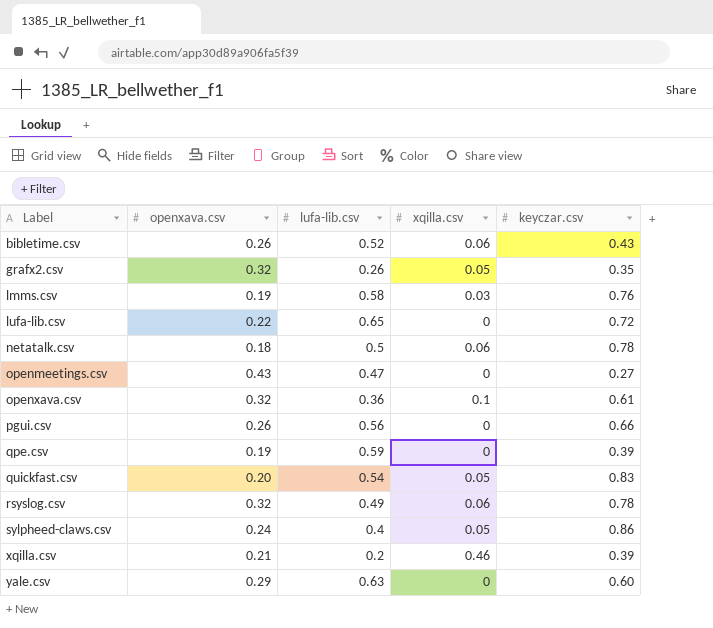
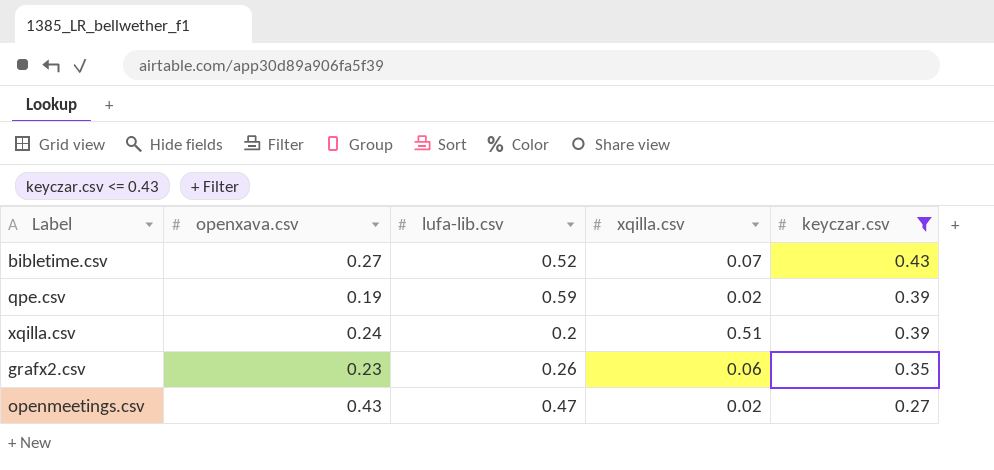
filter: none -> keyczar.csv <= 0.43
row order: Label ascending -> keyczar.csv descending
bibletime.csv | openxava.csv: 0.26 -> 0.27
bibletime.csv | xqilla.csv: 0.06 -> 0.07
qpe.csv | xqilla.csv: 0 -> 0.02
xqilla.csv | openxava.csv: 0.21 -> 0.24
xqilla.csv | xqilla.csv: 0.46 -> 0.51
grafx2.csv | openxava.csv: 0.32 -> 0.23
grafx2.csv | xqilla.csv: 0.05 -> 0.06
openmeetings.csv | xqilla.csv: 0 -> 0.02

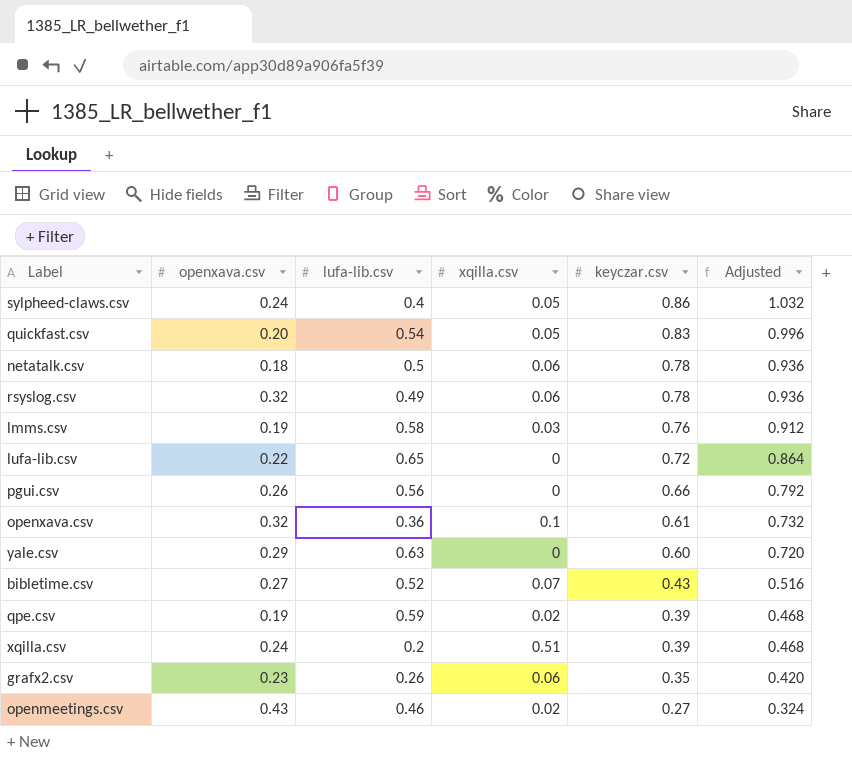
filter: keyczar.csv <= 0.43 -> none
column Adjusted | formula: none -> [keyczar.csv] * 1.2
openmeetings.csv | lufa-lib.csv: 0.47 -> 0.46

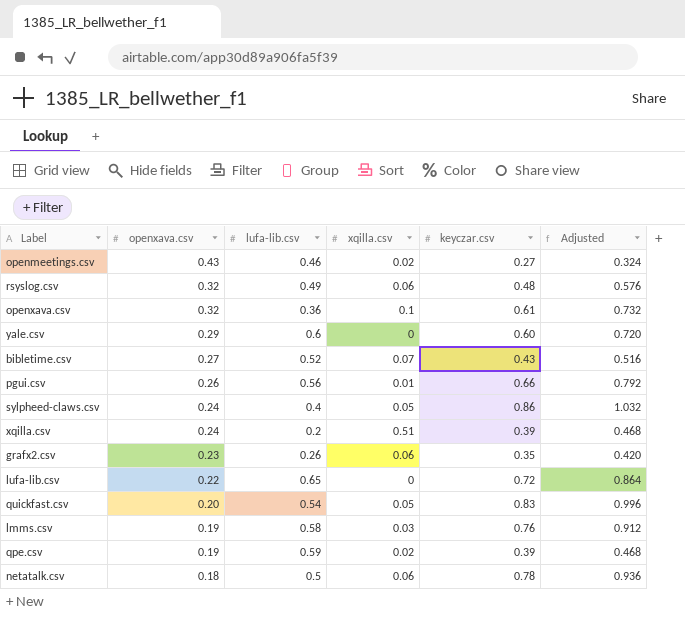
row order: keyczar.csv descending -> openxava.csv descending
rsyslog.csv | keyczar.csv: 0.78 -> 0.48
rsyslog.csv | Adjusted: 0.936 -> 0.576
yale.csv | lufa-lib.csv: 0.63 -> 0.6
pgui.csv | xqilla.csv: 0 -> 0.01

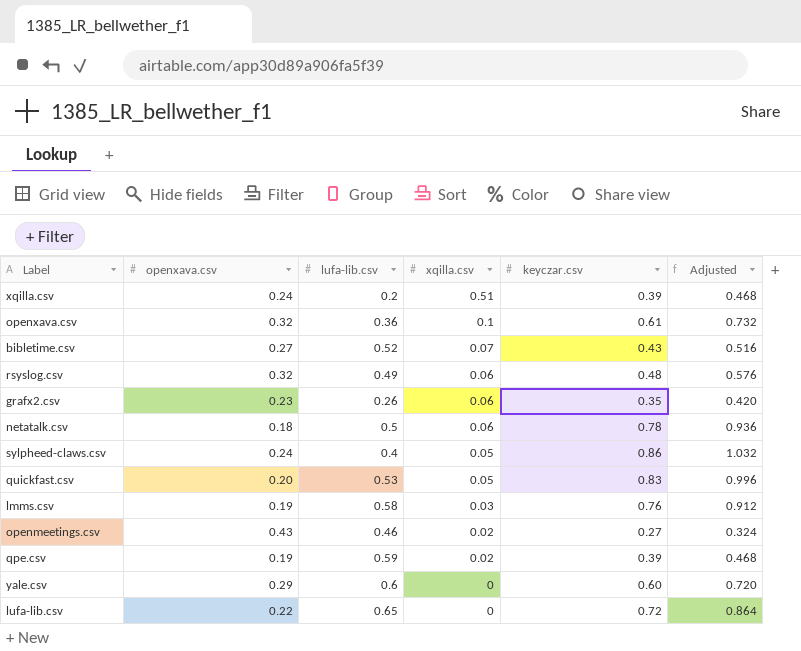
row order: openxava.csv descending -> xqilla.csv descending
row pgui.csv: 0.26 | 0.56 | 0.01 | 0.66 | 0.792 -> none
quickfast.csv | lufa-lib.csv: 0.54 -> 0.53

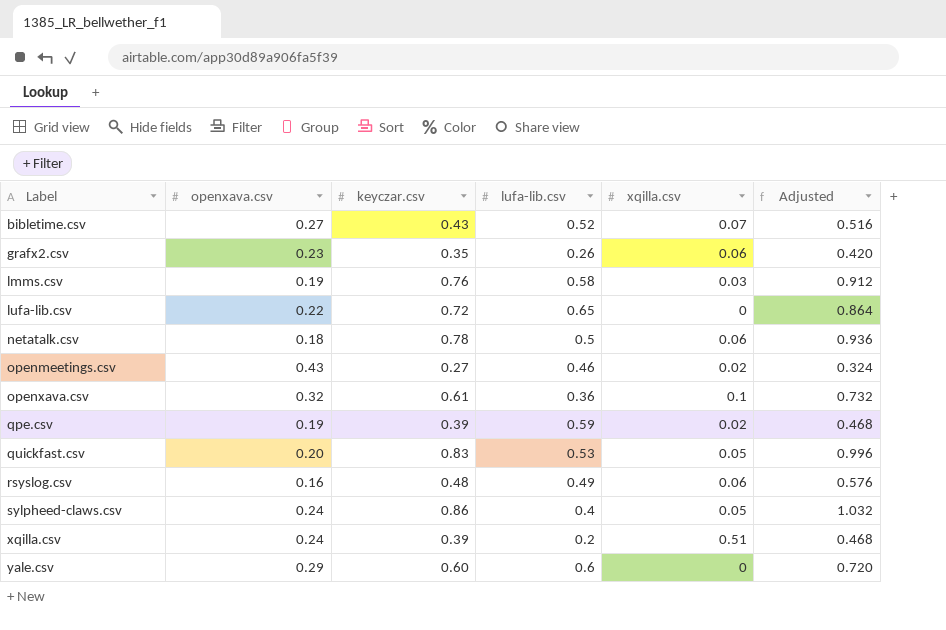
row order: xqilla.csv descending -> Label ascending
column keyczar.csv | position: 5 -> 3
rsyslog.csv | openxava.csv: 0.32 -> 0.16

